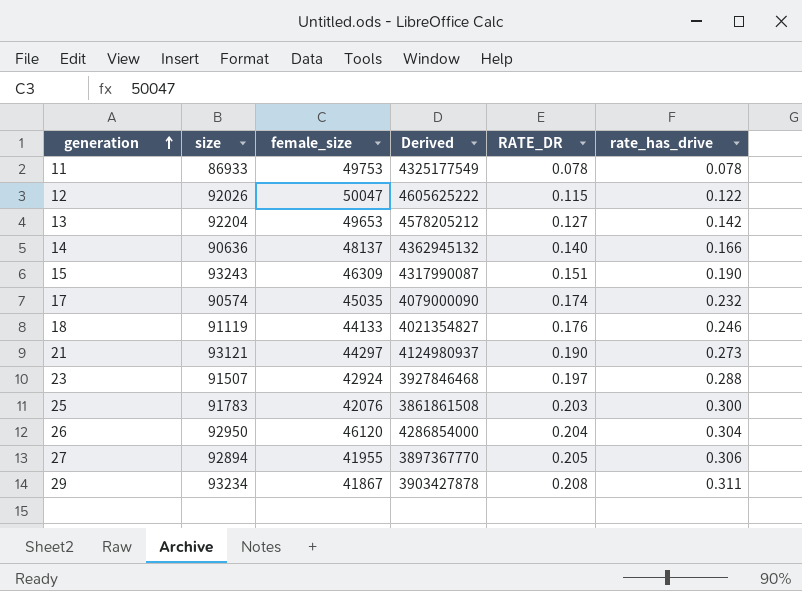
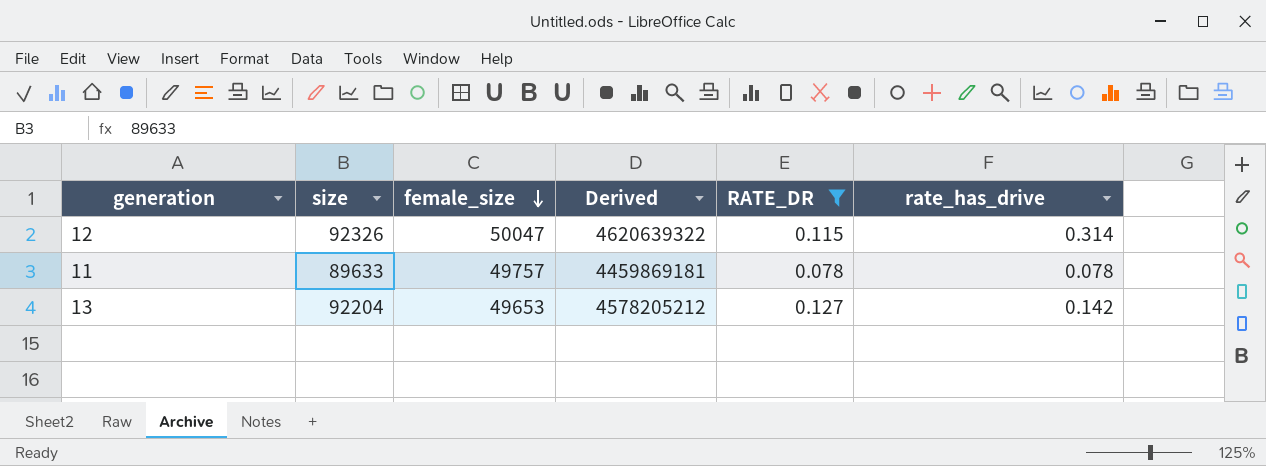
filter: none -> RATE_DR <= 0.127
row order: generation ascending -> female_size descending
12 | size: 92026 -> 92326
12 | Derived: 4605625222 -> 4620639322
12 | rate_has_drive: 0.122 -> 0.314
11 | size: 86933 -> 89633
11 | female_size: 49753 -> 49757
11 | Derived: 4325177549 -> 4459869181

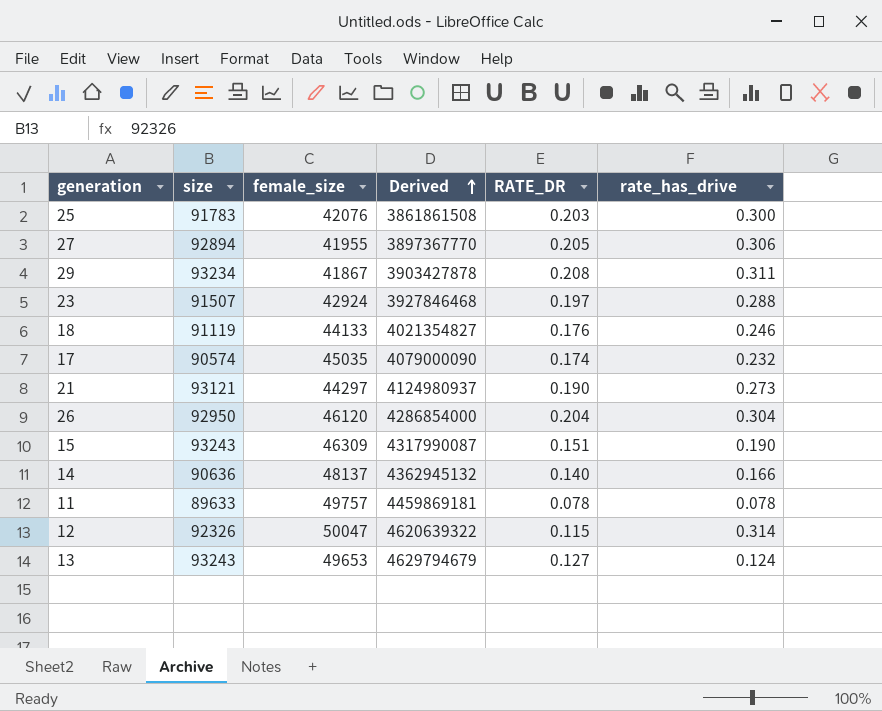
filter: RATE_DR <= 0.127 -> none
row order: female_size descending -> Derived ascending
13 | size: 92204 -> 93243
13 | Derived: 4578205212 -> 4629794679
13 | rate_has_drive: 0.142 -> 0.124

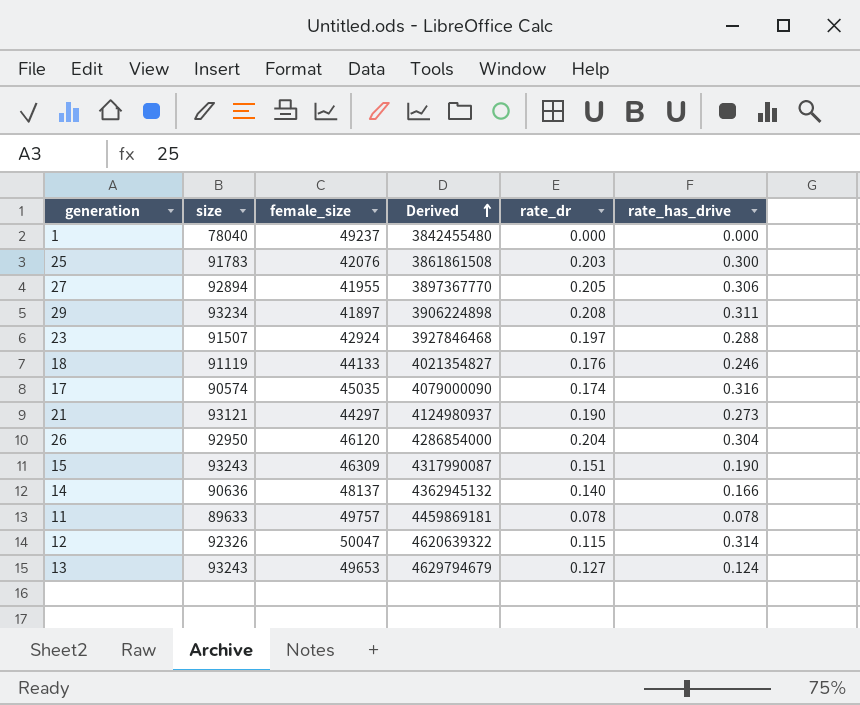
column name: RATE_DR -> rate_dr
row 1: none -> 78040 | 49237 | 3842455480 | 0.000 | 0.000
29 | female_size: 41867 -> 41897
29 | Derived: 3903427878 -> 3906224898
17 | rate_has_drive: 0.232 -> 0.316

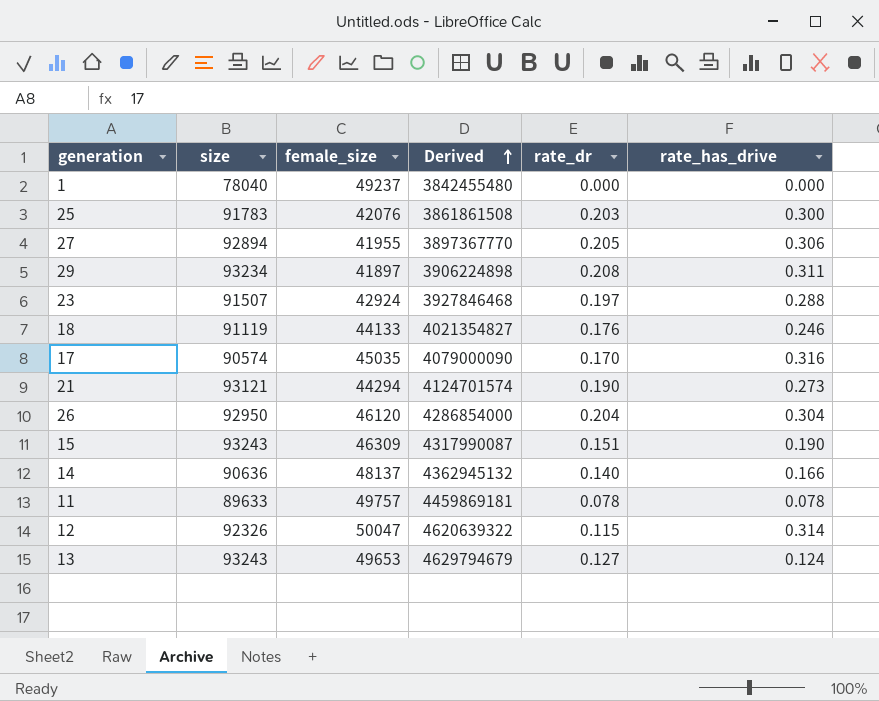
17 | rate_dr: 0.174 -> 0.170
21 | female_size: 44297 -> 44294
21 | Derived: 4124980937 -> 4124701574

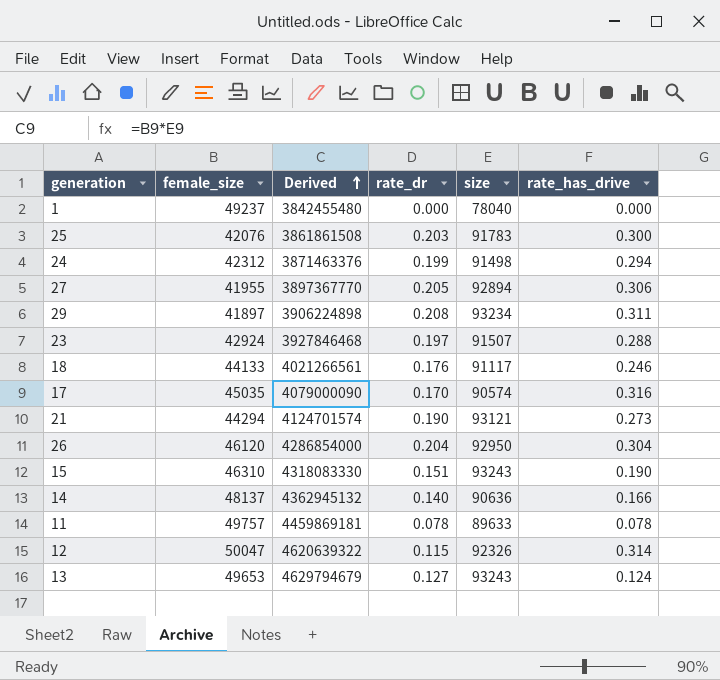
column size | position: 2 -> 5
row 24: none -> 42312 | 3871463376 | 0.199 | 91498 | 0.294
18 | Derived: 4021354827 -> 4021266561
18 | size: 91119 -> 91117
15 | female_size: 46309 -> 46310
15 | Derived: 4317990087 -> 4318083330

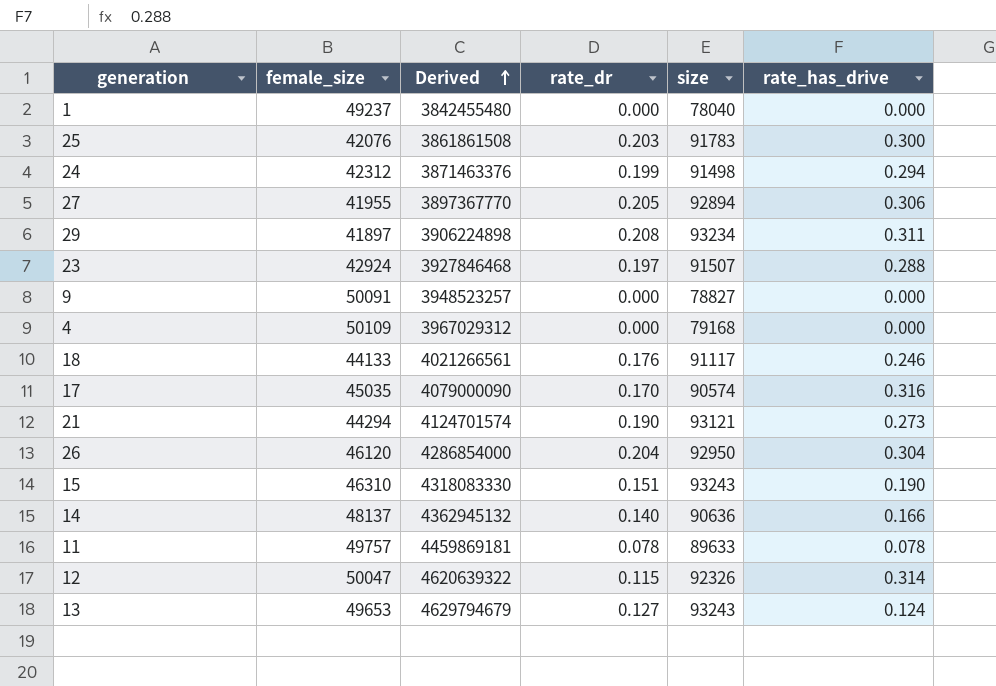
row 9: none -> 50091 | 3948523257 | 0.000 | 78827 | 0.000
row 4: none -> 50109 | 3967029312 | 0.000 | 79168 | 0.000

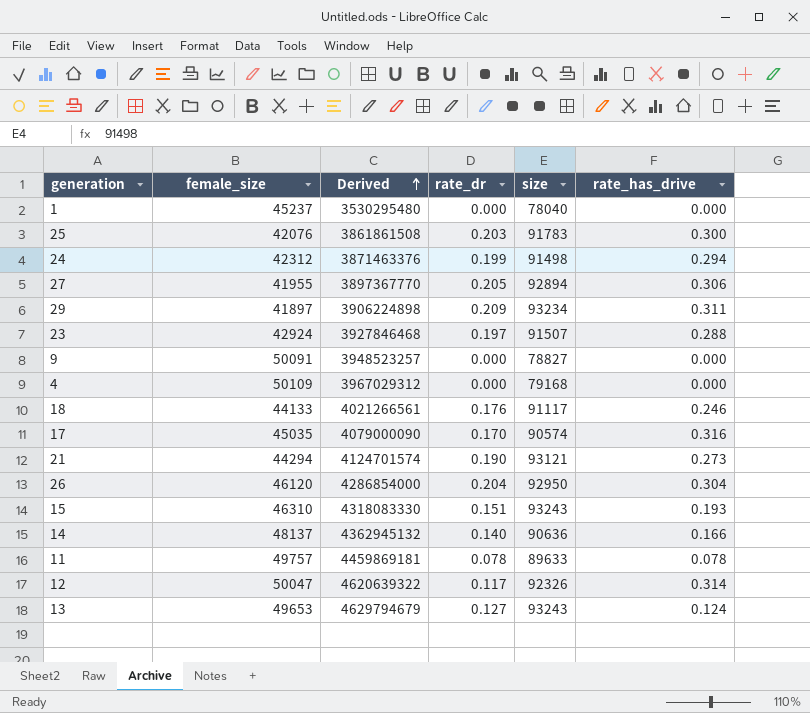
1 | female_size: 49237 -> 45237
1 | Derived: 3842455480 -> 3530295480
29 | rate_dr: 0.208 -> 0.209
15 | rate_has_drive: 0.190 -> 0.193
12 | rate_dr: 0.115 -> 0.117

